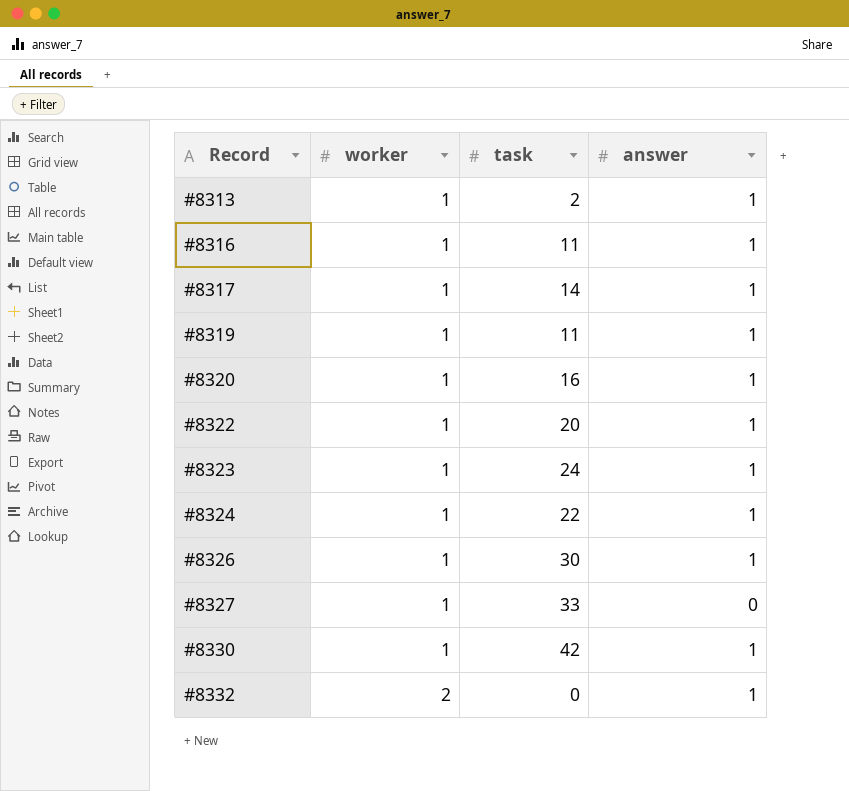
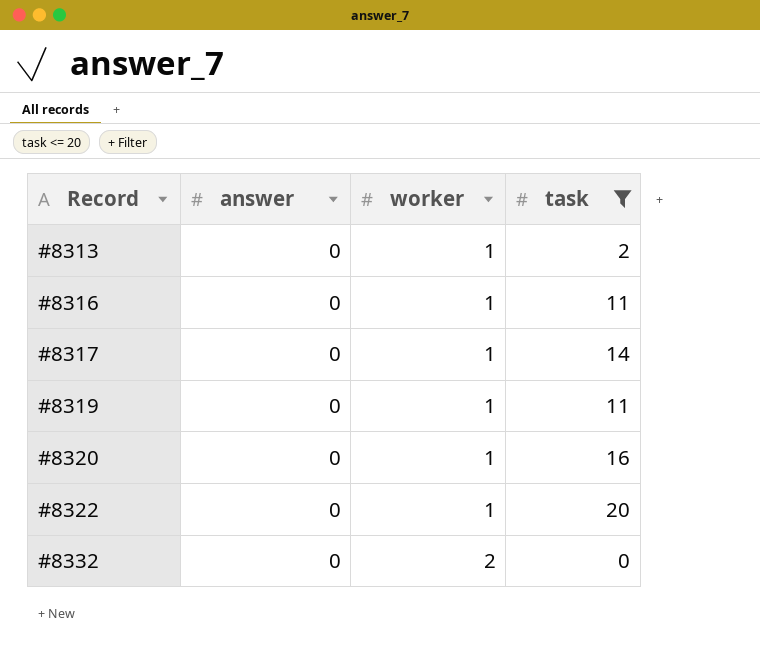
filter: none -> task <= 20
column answer | position: 4 -> 2
#8313 | answer: 1 -> 0
#8316 | answer: 1 -> 0
#8317 | answer: 1 -> 0
#8319 | answer: 1 -> 0
#8320 | answer: 1 -> 0
#8322 | answer: 1 -> 0
#8332 | answer: 1 -> 0

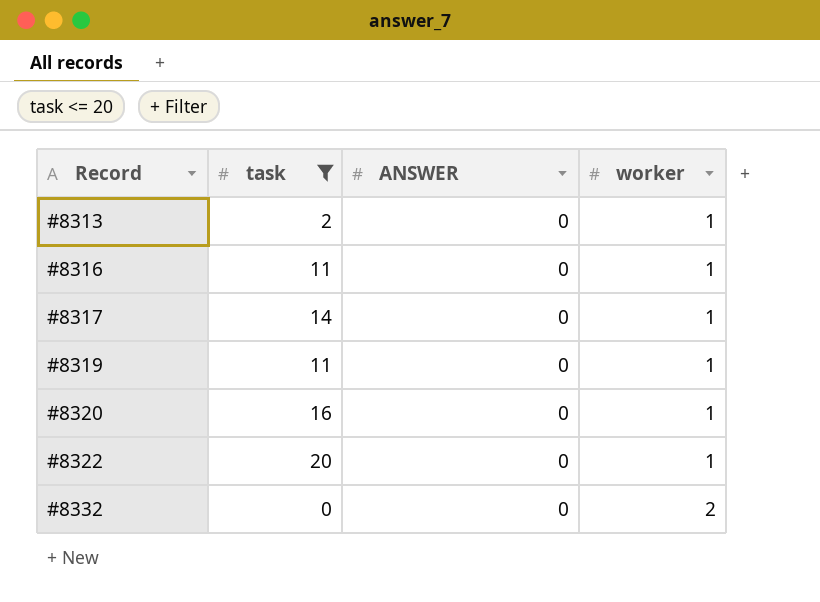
column task | position: 4 -> 2
column name: answer -> ANSWER

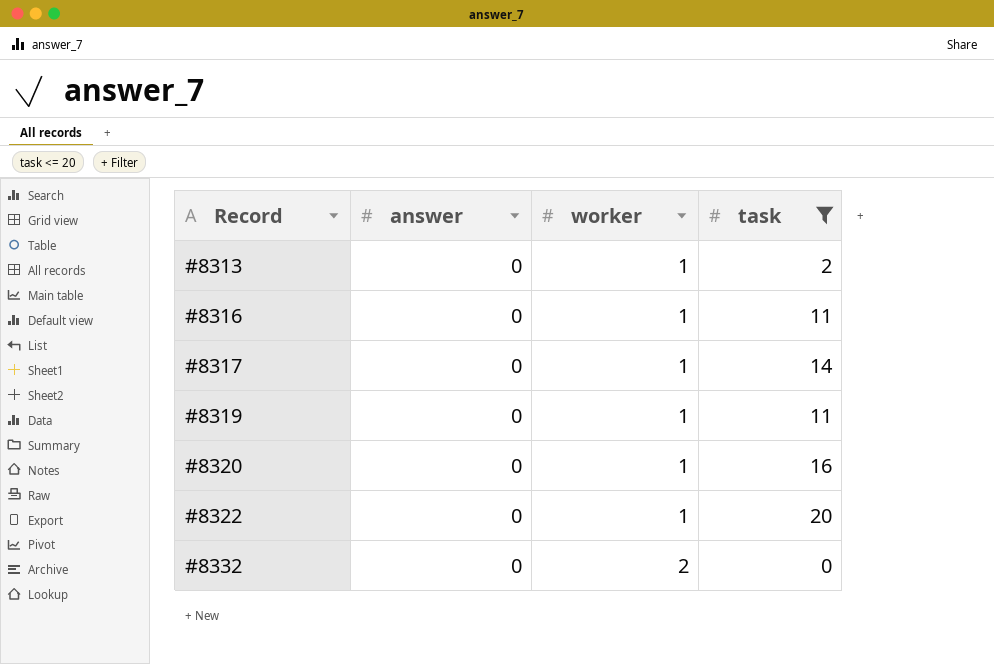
column name: ANSWER -> answer
column task | position: 2 -> 4

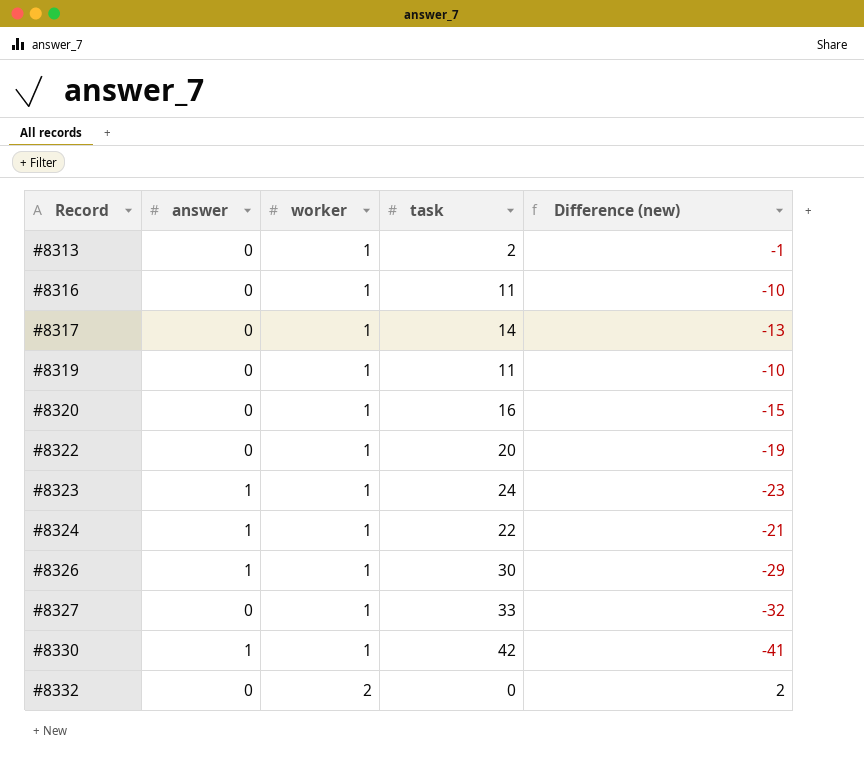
filter: task <= 20 -> none
column Difference (new) | formula: none -> [worker] - [task]

